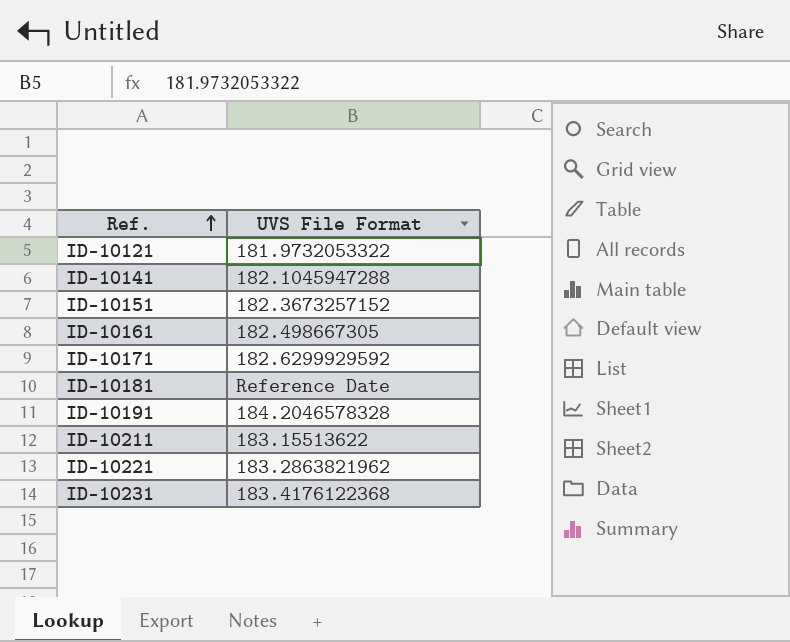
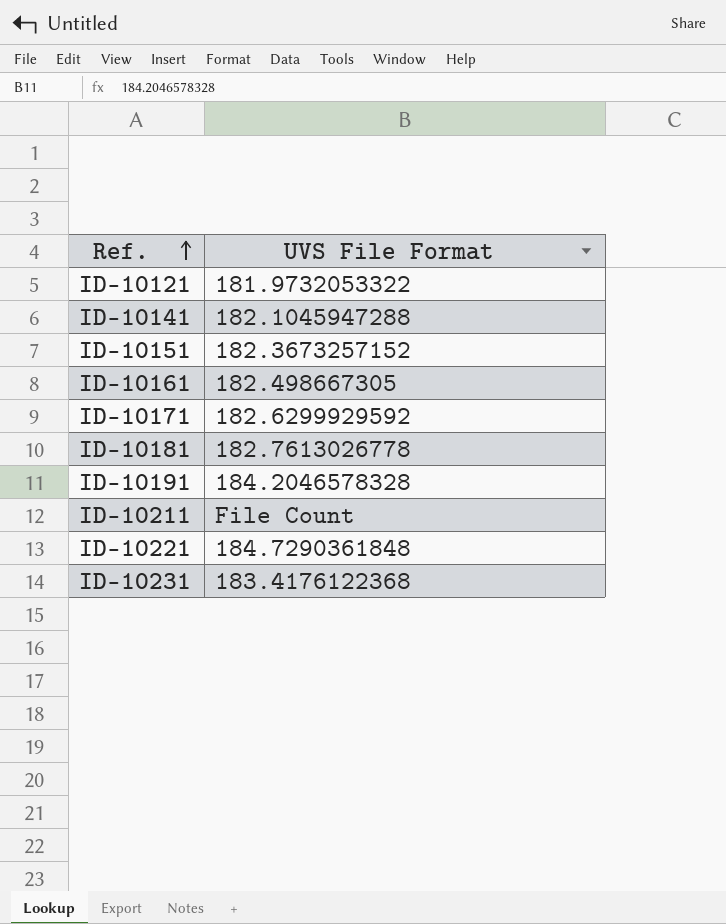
ID-10181 | UVS File Format: Reference Date -> 182.7613026778
ID-10211 | UVS File Format: 183.15513622 -> File Count
ID-10221 | UVS File Format: 183.2863821962 -> 184.7290361848

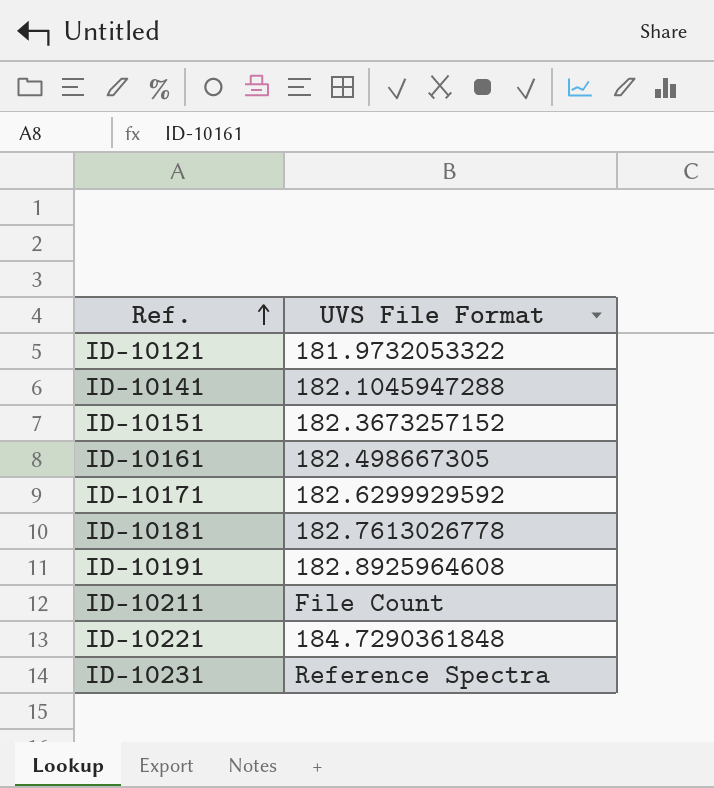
ID-10191 | UVS File Format: 184.2046578328 -> 182.8925964608
ID-10231 | UVS File Format: 183.4176122368 -> Reference Spectra

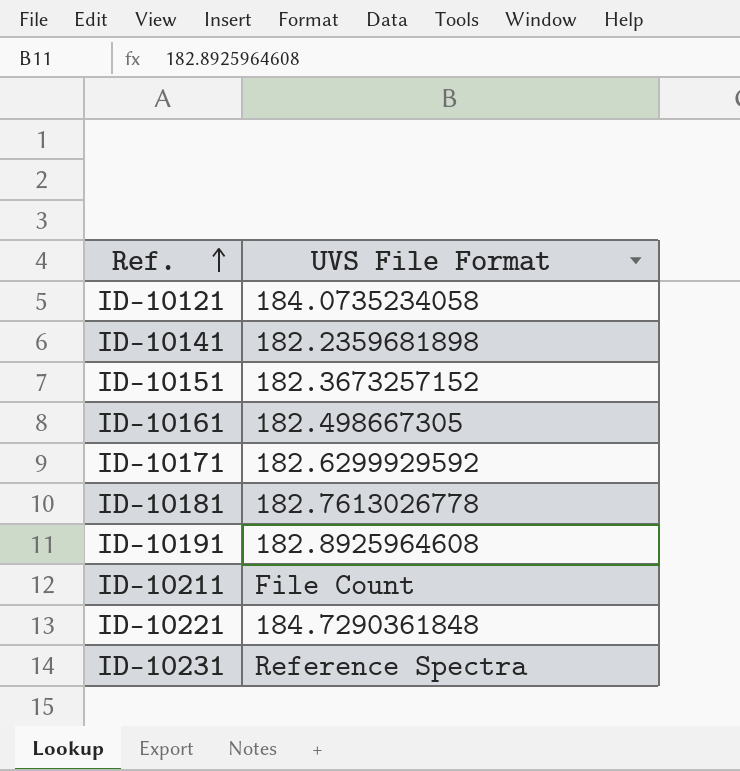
ID-10121 | UVS File Format: 181.9732053322 -> 184.0735234058
ID-10141 | UVS File Format: 182.1045947288 -> 182.2359681898

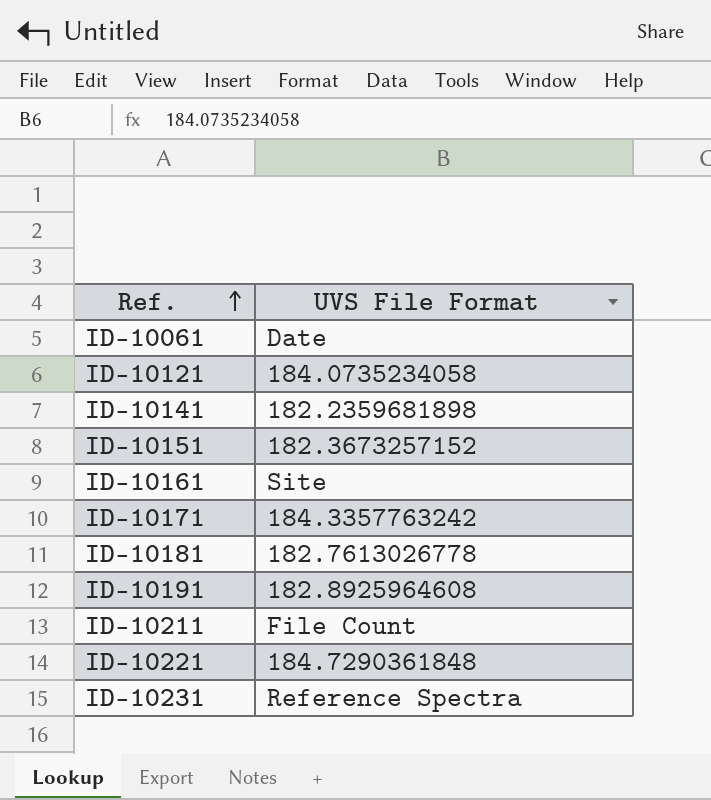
row ID-10061: none -> Date
ID-10161 | UVS File Format: 182.498667305 -> Site
ID-10171 | UVS File Format: 182.6299929592 -> 184.3357763242

